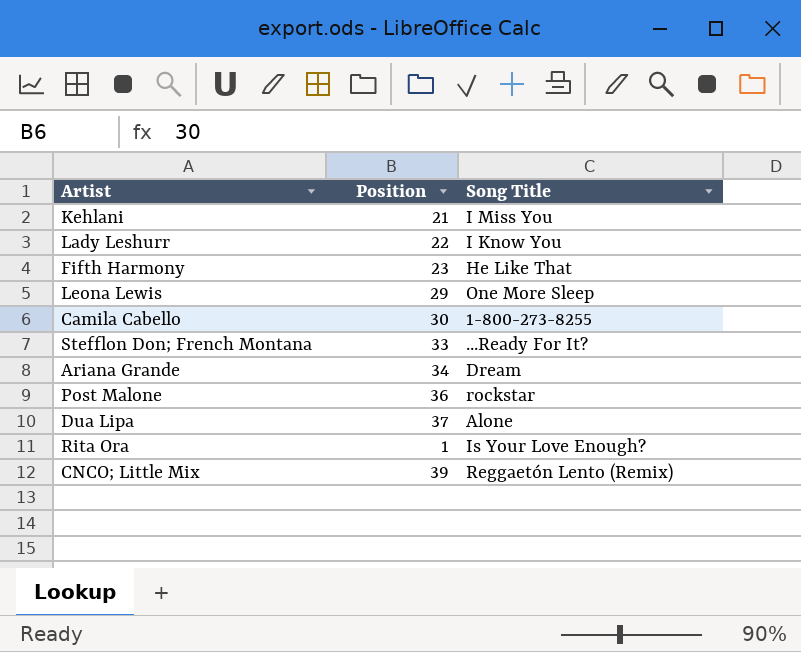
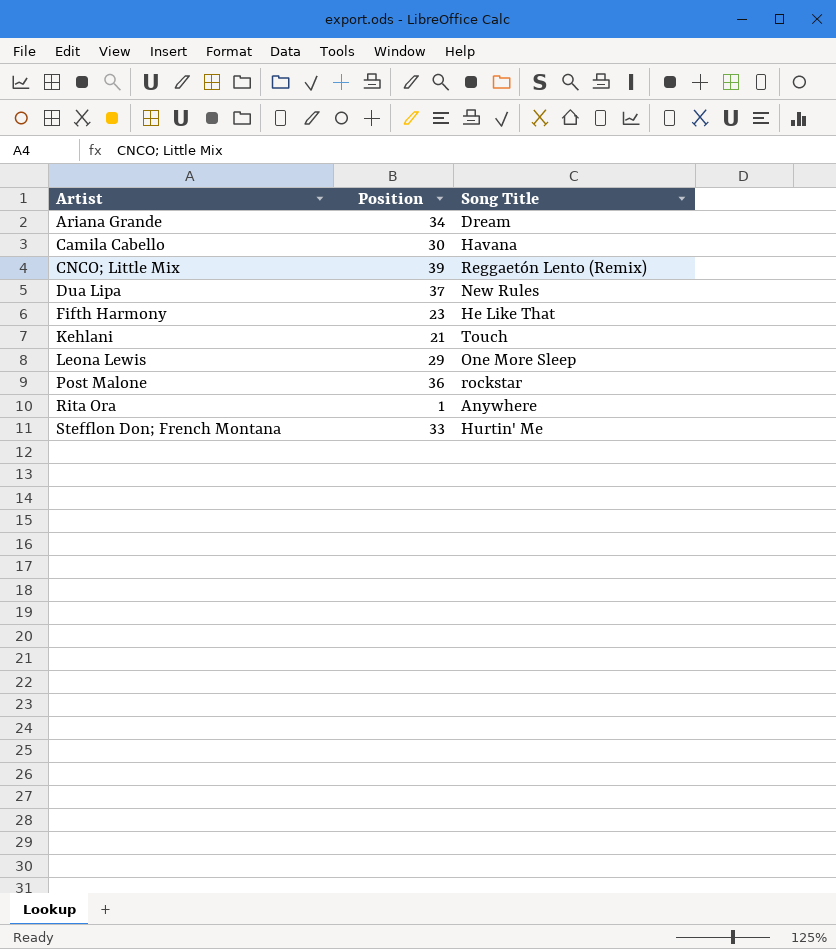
row order: none -> Artist ascending
row Lady Leshurr: 22 | I Know You -> none
Camila Cabello | Song Title: 1-800-273-8255 -> Havana
Dua Lipa | Song Title: Alone -> New Rules
Kehlani | Song Title: I Miss You -> Touch
Rita Ora | Song Title: Is Your Love Enough? -> Anywhere
Stefflon Don; French Montana | Song Title: ...Ready For It? -> Hurtin' Me

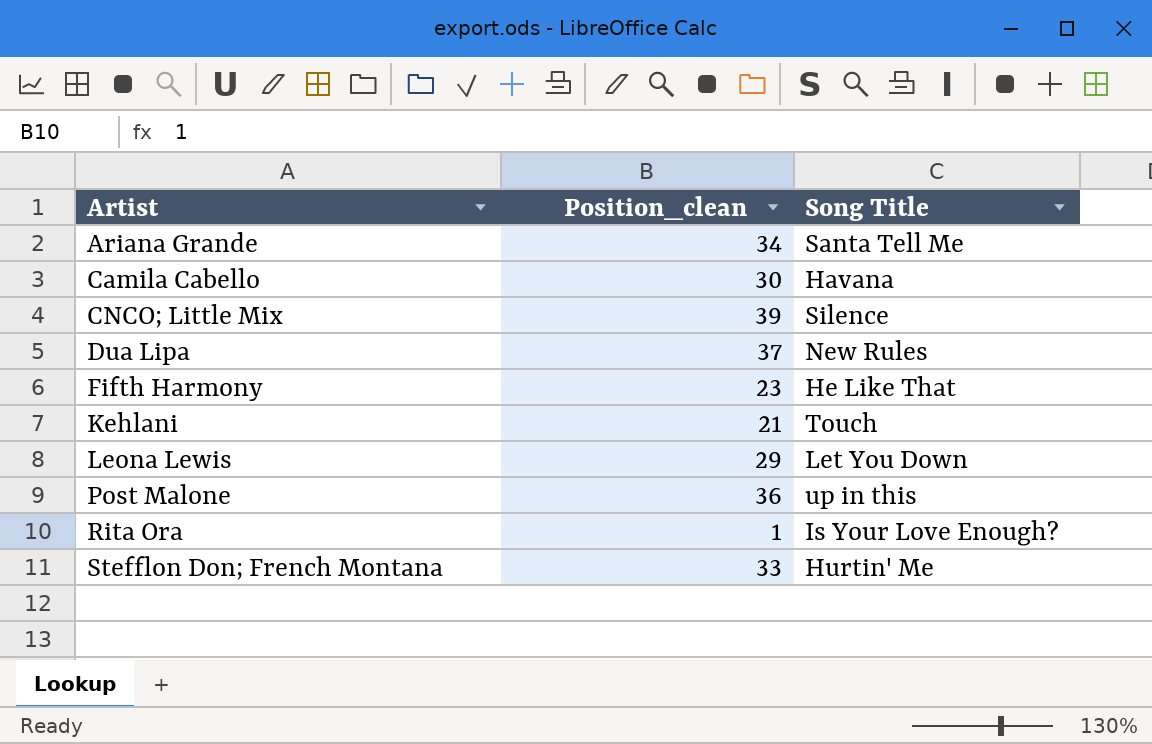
column name: Position -> Position_clean
Ariana Grande | Song Title: Dream -> Santa Tell Me
CNCO; Little Mix | Song Title: Reggaetón Lento (Remix) -> Silence
Leona Lewis | Song Title: One More Sleep -> Let You Down
Post Malone | Song Title: rockstar -> up in this
Rita Ora | Song Title: Anywhere -> Is Your Love Enough?

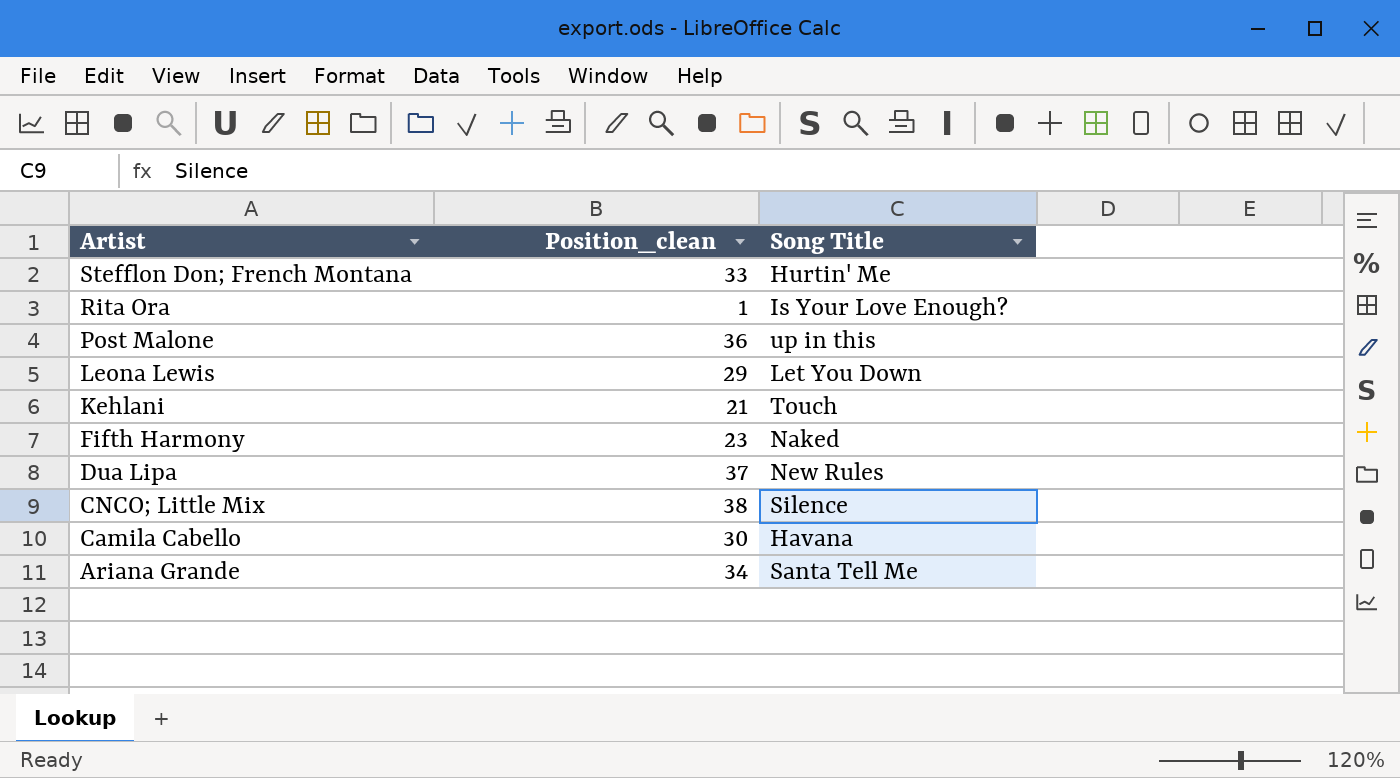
row order: Artist ascending -> Artist descending
Fifth Harmony | Song Title: He Like That -> Naked
CNCO; Little Mix | Position_clean: 39 -> 38

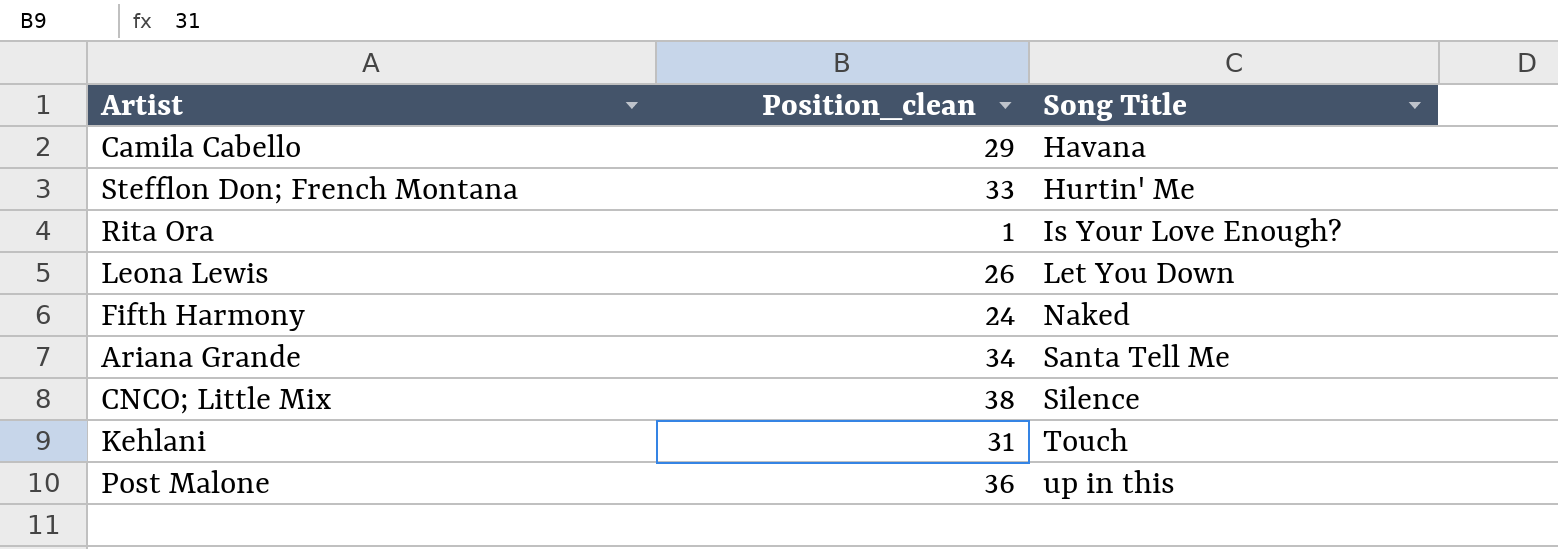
row order: Artist descending -> Song Title ascending
row Dua Lipa: 37 | New Rules -> none
Camila Cabello | Position_clean: 30 -> 29
Leona Lewis | Position_clean: 29 -> 26
Fifth Harmony | Position_clean: 23 -> 24
Kehlani | Position_clean: 21 -> 31

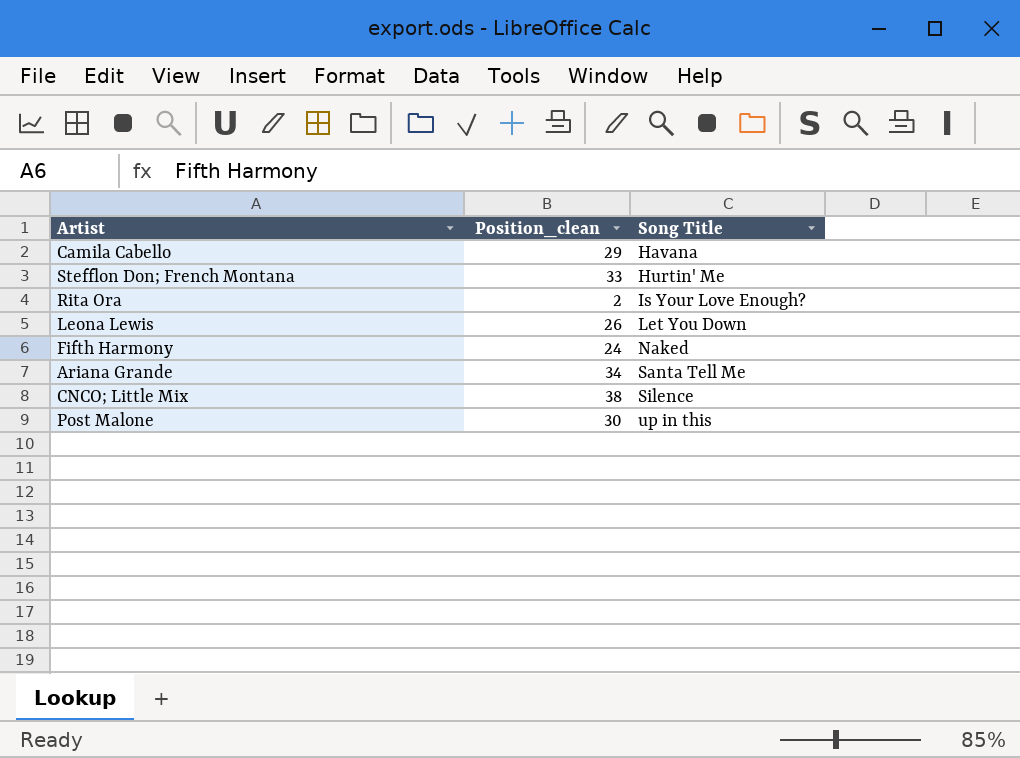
row Kehlani: 31 | Touch -> none
Rita Ora | Position_clean: 1 -> 2
Post Malone | Position_clean: 36 -> 30

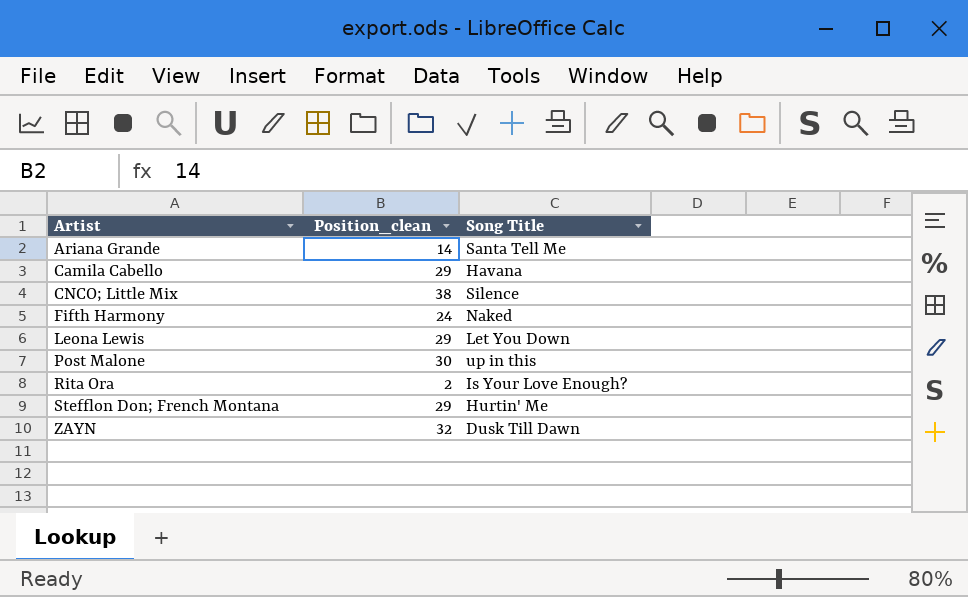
row order: Song Title ascending -> Artist ascending
Ariana Grande | Position_clean: 34 -> 14
Leona Lewis | Position_clean: 26 -> 29
Stefflon Don; French Montana | Position_clean: 33 -> 29
row ZAYN: none -> 32 | Dusk Till Dawn

